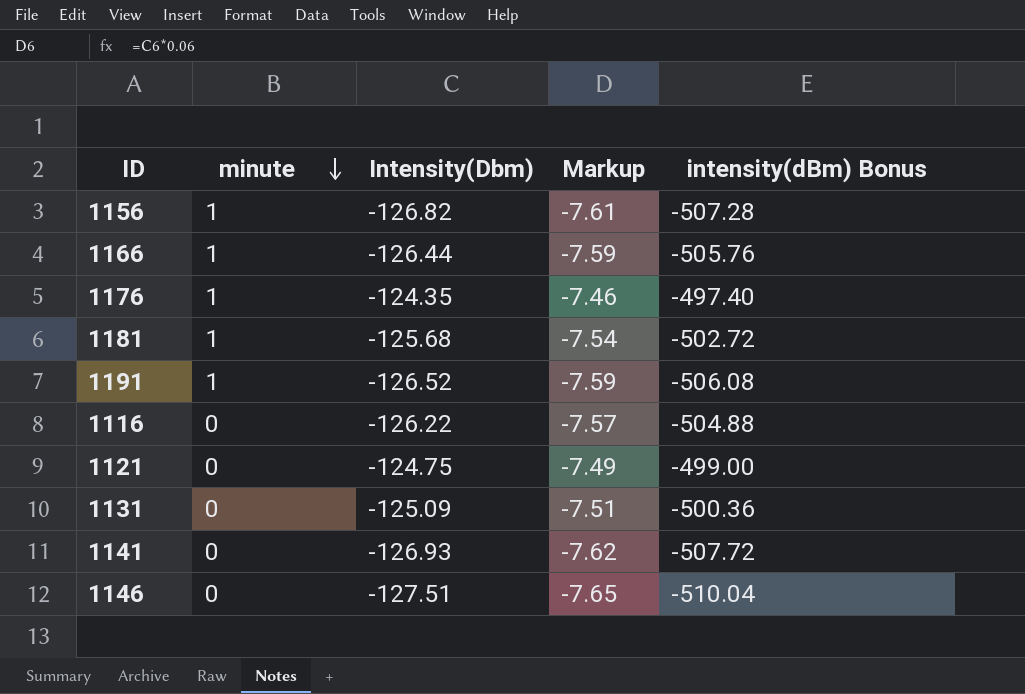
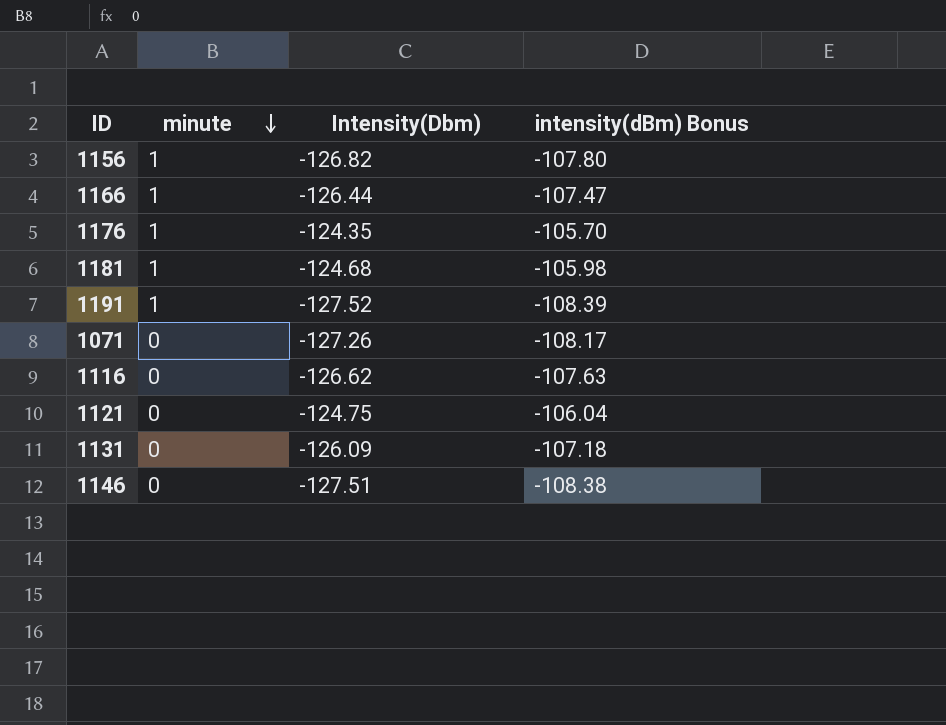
column Markup | formula: [Intensity(Dbm)] * 0.06 -> none
column intensity(dBm) Bonus | formula: [Intensity(Dbm)] * 4 -> [Intensity(Dbm)] * 0.85
row 1141: 0 | -126.93 | -7.62 | -507.72 -> none
1181 | Intensity(Dbm): -125.68 -> -124.68
1191 | Intensity(Dbm): -126.52 -> -127.52
row 1071: none -> 0 | -127.26 | -108.17
1116 | Intensity(Dbm): -126.22 -> -126.62
1131 | Intensity(Dbm): -125.09 -> -126.09

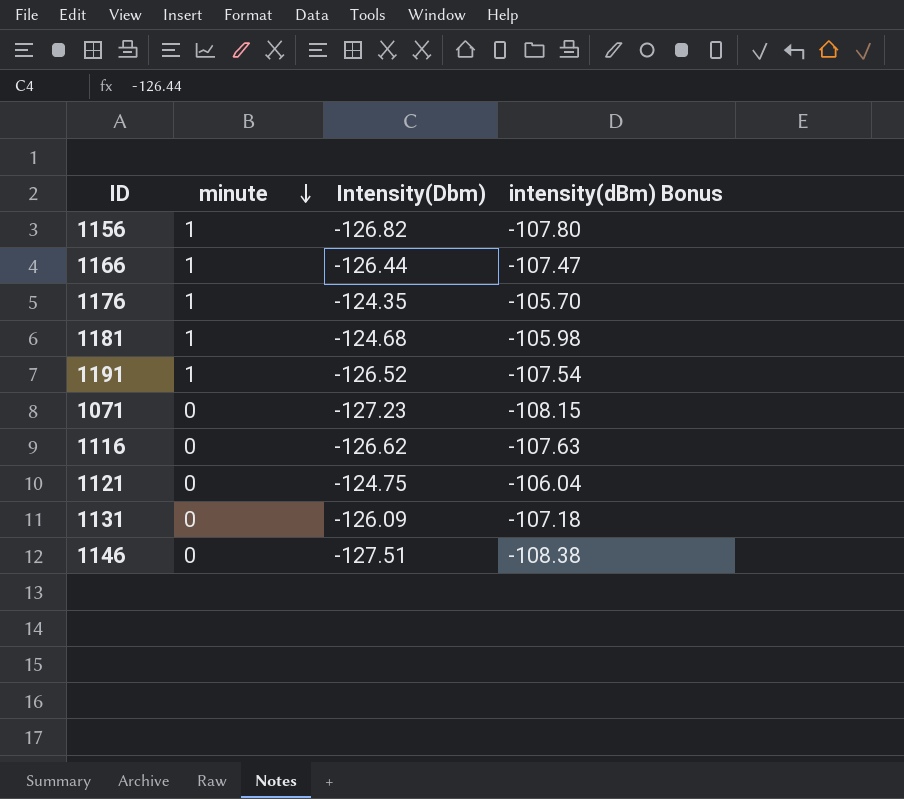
1191 | Intensity(Dbm): -127.52 -> -126.52
1191 | intensity(dBm) Bonus: -108.39 -> -107.54
1071 | Intensity(Dbm): -127.26 -> -127.23
1071 | intensity(dBm) Bonus: -108.17 -> -108.15

